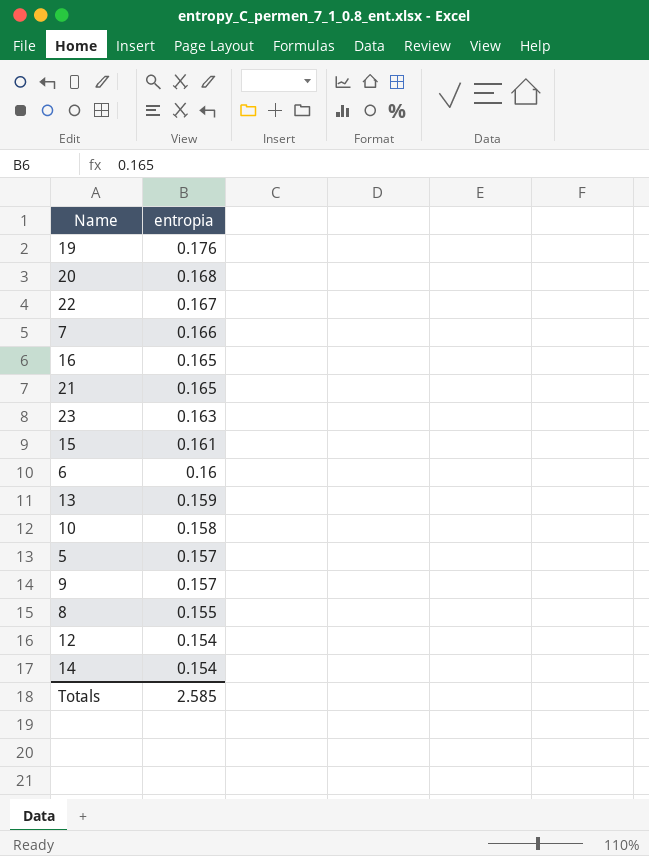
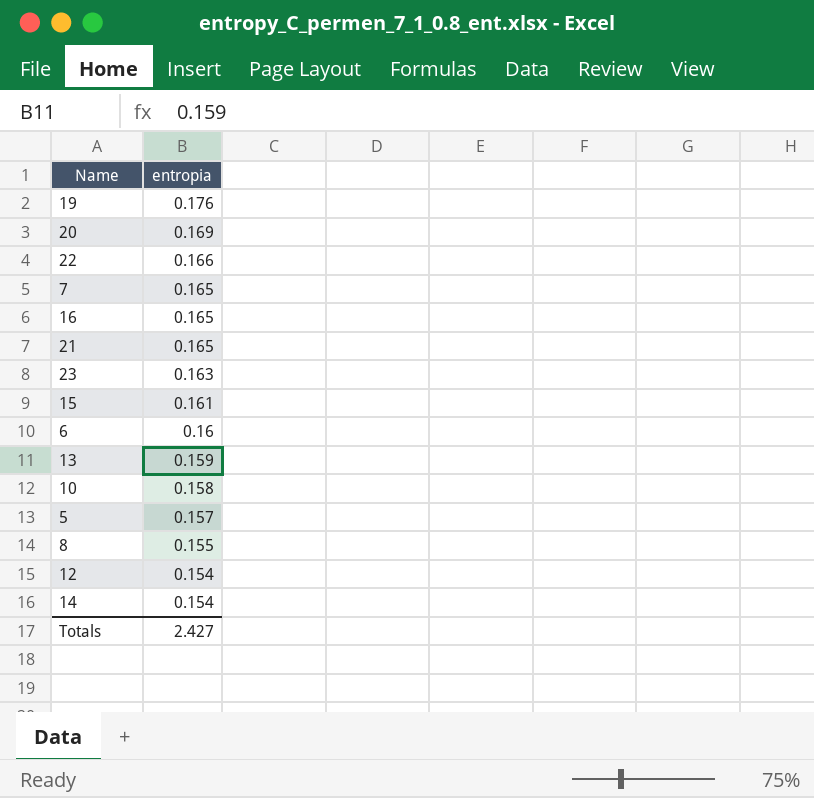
row 9: 0.157 -> none
20 | entropia: 0.168 -> 0.169
22 | entropia: 0.167 -> 0.166
7 | entropia: 0.166 -> 0.165
Totals | entropia: 2.585 -> 2.427

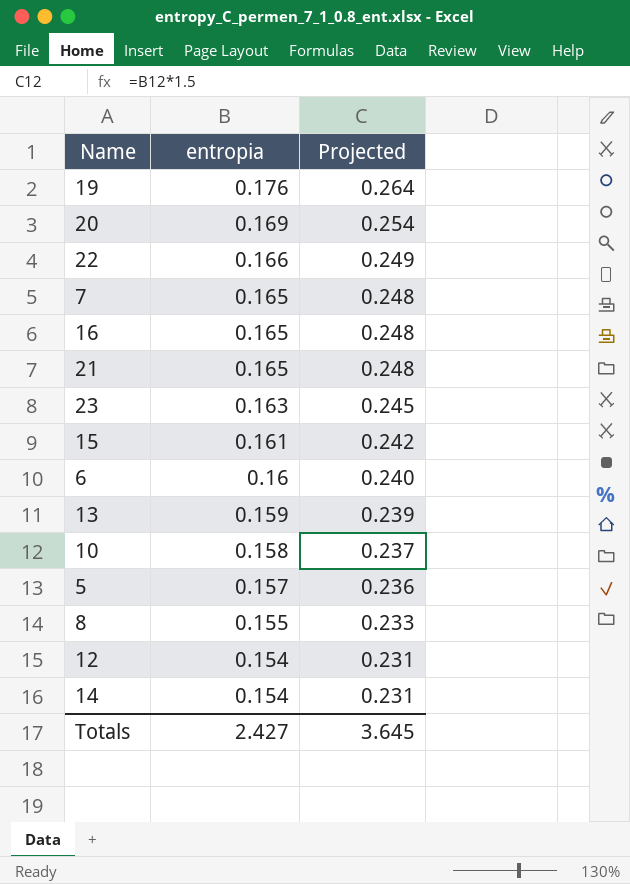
column Projected | formula: none -> [entropia] * 1.5

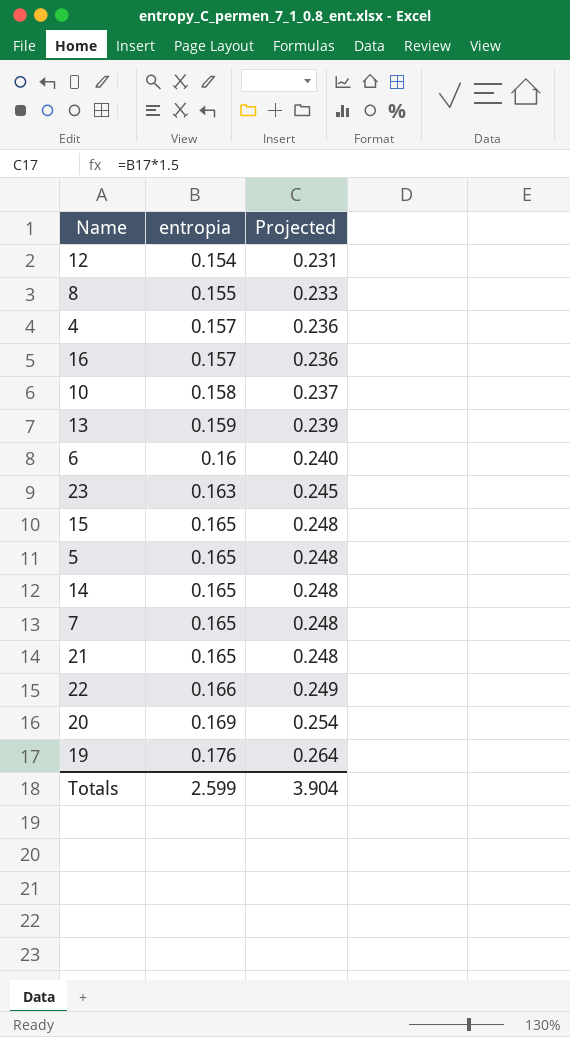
row order: entropia descending -> entropia ascending
row 4: none -> 0.157 | 0.236
16 | entropia: 0.165 -> 0.157
16 | Projected: 0.248 -> 0.236
15 | entropia: 0.161 -> 0.165
15 | Projected: 0.242 -> 0.248
5 | entropia: 0.157 -> 0.165
5 | Projected: 0.236 -> 0.248
14 | entropia: 0.154 -> 0.165
14 | Projected: 0.231 -> 0.248
Totals | entropia: 2.427 -> 2.599
Totals | Projected: 3.645 -> 3.904

